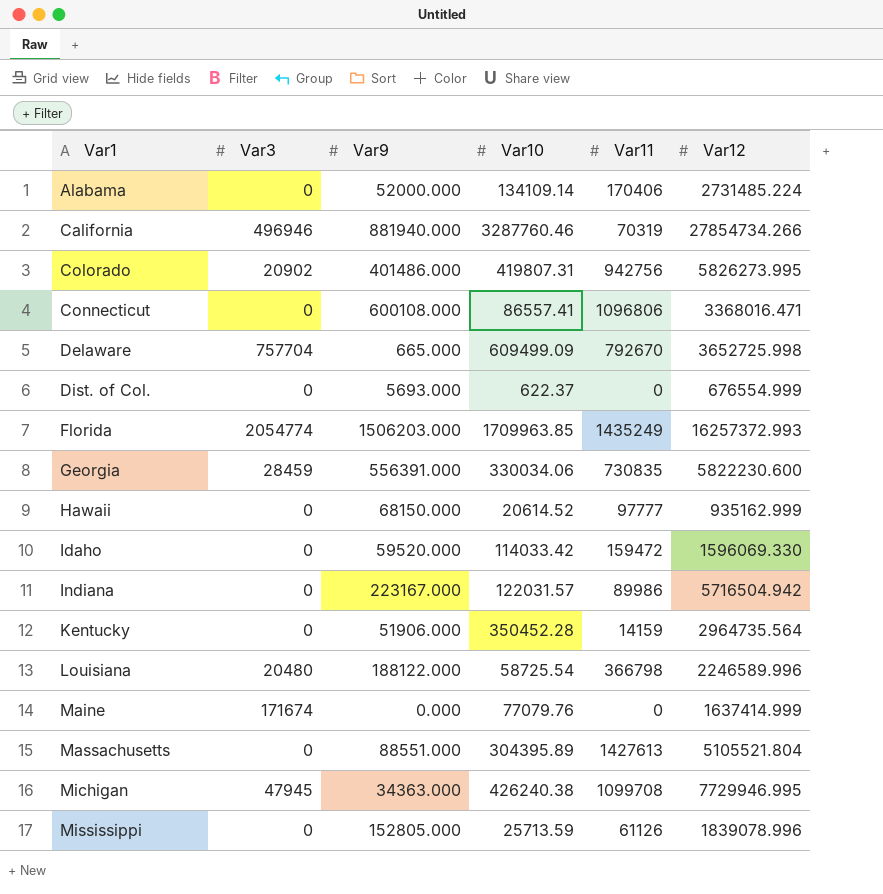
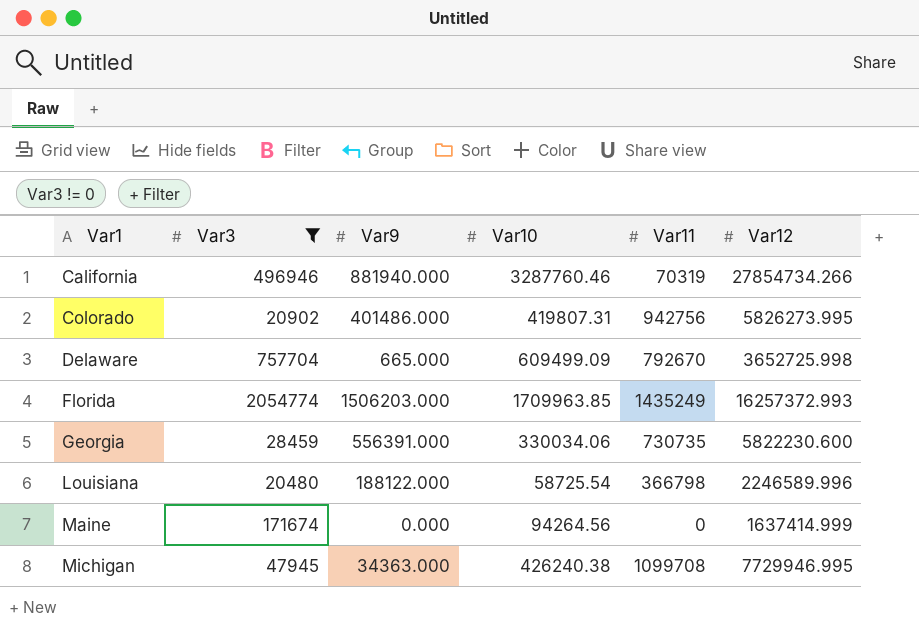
filter: none -> Var3 != 0
Georgia | Var11: 730835 -> 730735
Maine | Var10: 77079.76 -> 94264.56

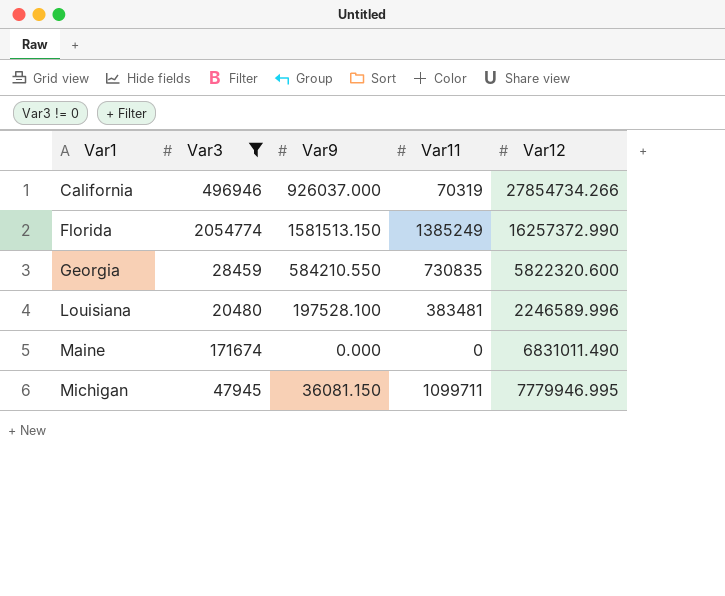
column Var10 | position: 4 -> none
row Colorado: 20902 | 401486.000 | 419807.31 | 942756 | 5826273.995 -> none
row Delaware: 757704 | 665.000 | 609499.09 | 792670 | 3652725.998 -> none
California | Var9: 881940.000 -> 926037.000
Florida | Var9: 1506203.000 -> 1581513.150
Florida | Var11: 1435249 -> 1385249
Florida | Var12: 16257372.993 -> 16257372.990
Georgia | Var9: 556391.000 -> 584210.550
Georgia | Var11: 730735 -> 730835
Georgia | Var12: 5822230.600 -> 5822320.600
Louisiana | Var9: 188122.000 -> 197528.100
Louisiana | Var11: 366798 -> 383481
Maine | Var12: 1637414.999 -> 6831011.490
Michigan | Var9: 34363.000 -> 36081.150
Michigan | Var11: 1099708 -> 1099711
Michigan | Var12: 7729946.995 -> 7779946.995

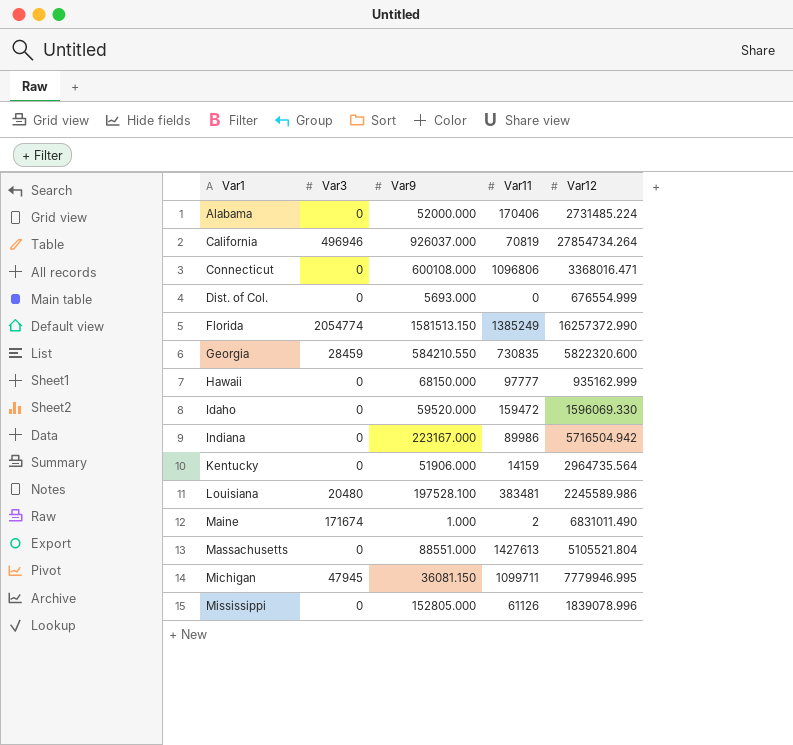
filter: Var3 != 0 -> none
California | Var11: 70319 -> 70819
California | Var12: 27854734.266 -> 27854734.264
Louisiana | Var12: 2246589.996 -> 2245589.986
Maine | Var9: 0.000 -> 1.000
Maine | Var11: 0 -> 2

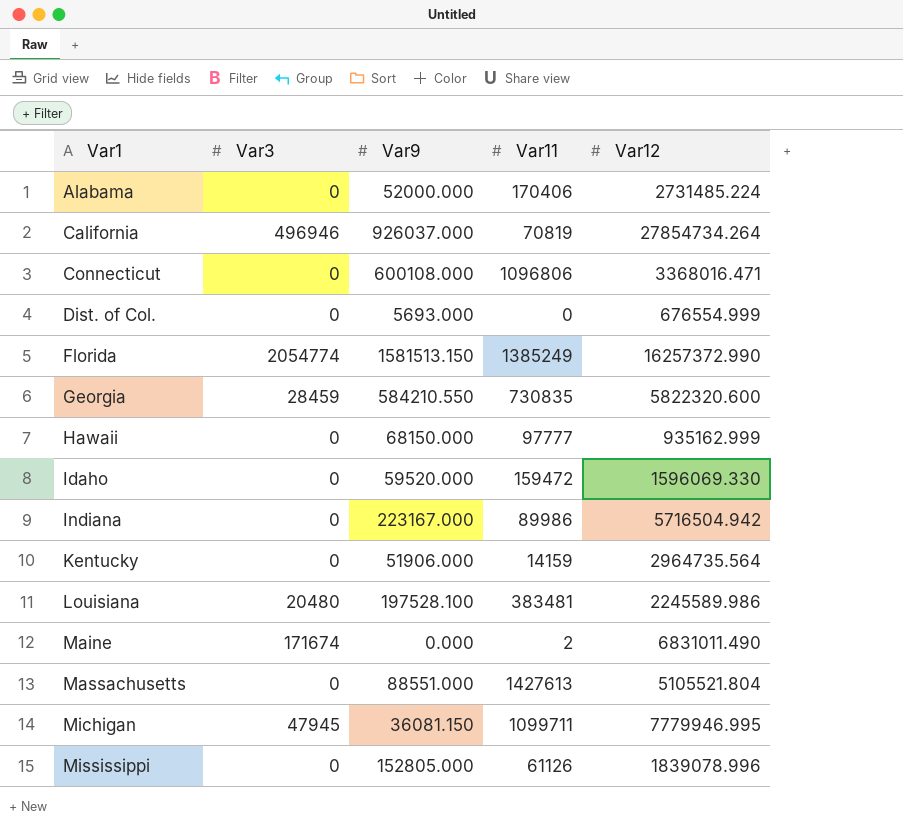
Maine | Var9: 1.000 -> 0.000

